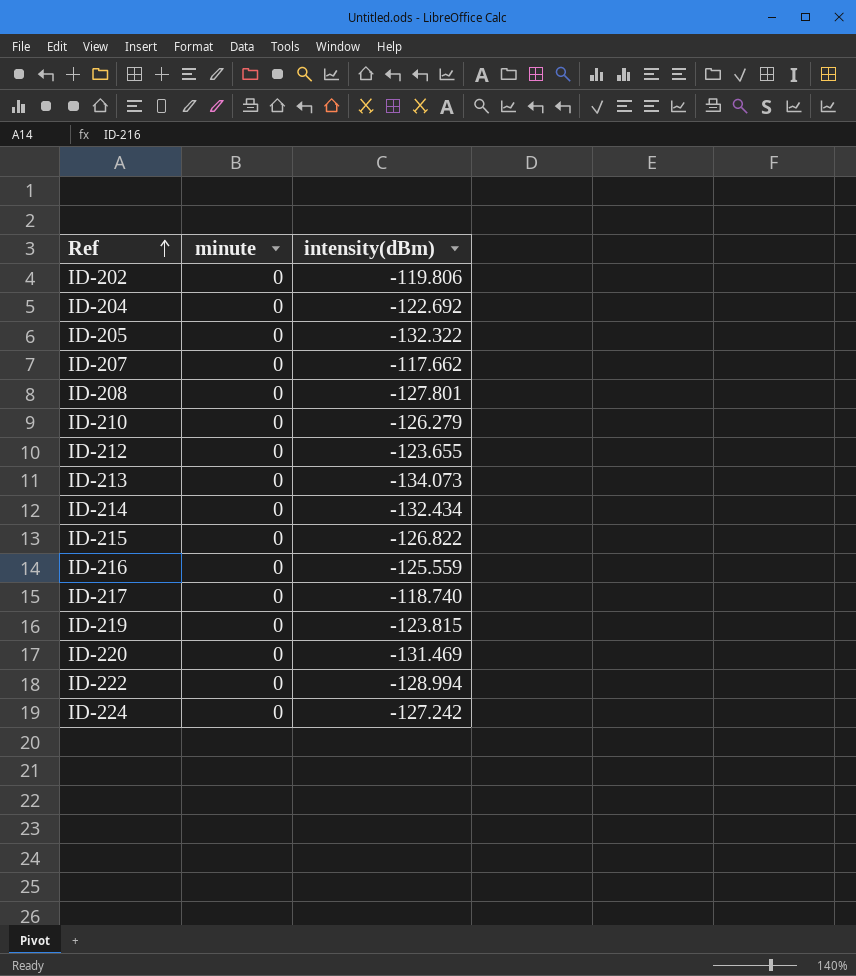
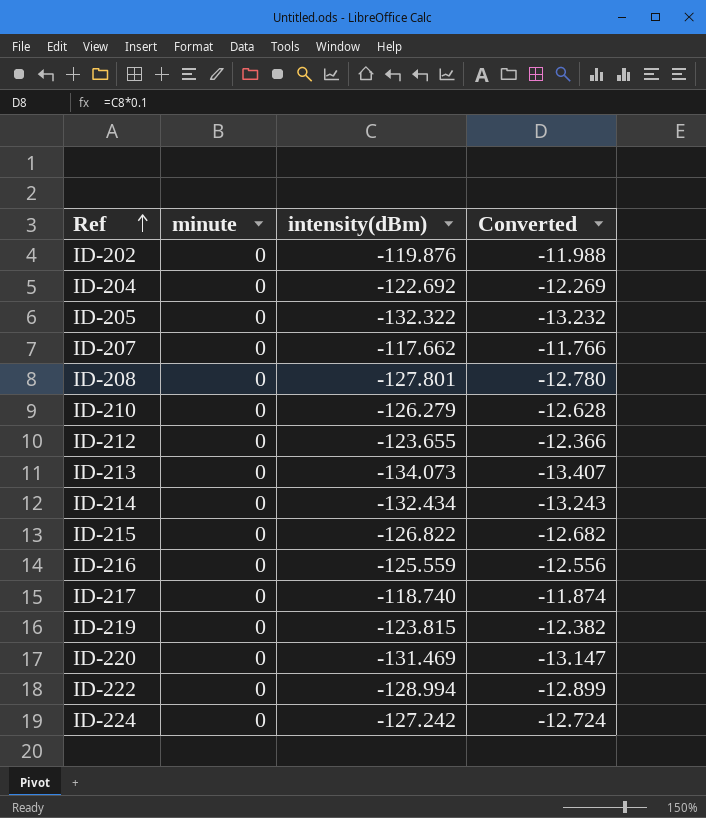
column Converted | formula: none -> [intensity(dBm)] * 0.1
ID-202 | intensity(dBm): -119.806 -> -119.876

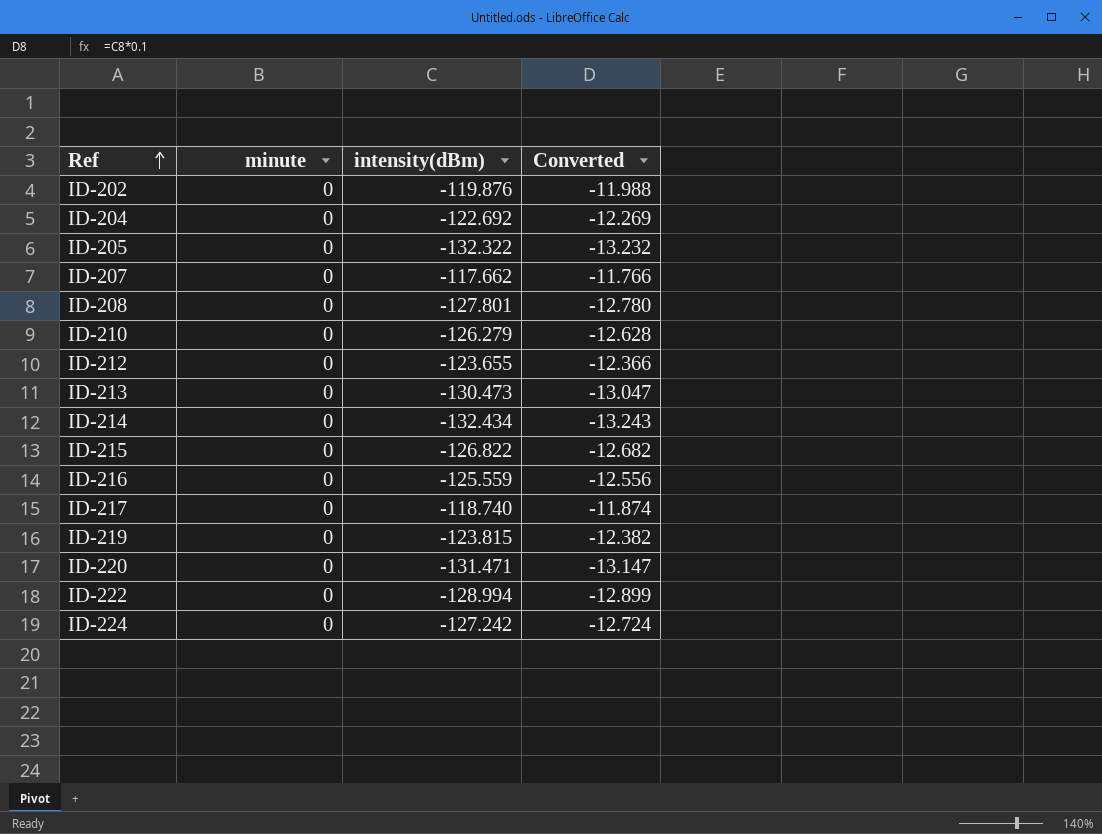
ID-213 | intensity(dBm): -134.073 -> -130.473
ID-213 | Converted: -13.407 -> -13.047
ID-220 | intensity(dBm): -131.469 -> -131.471

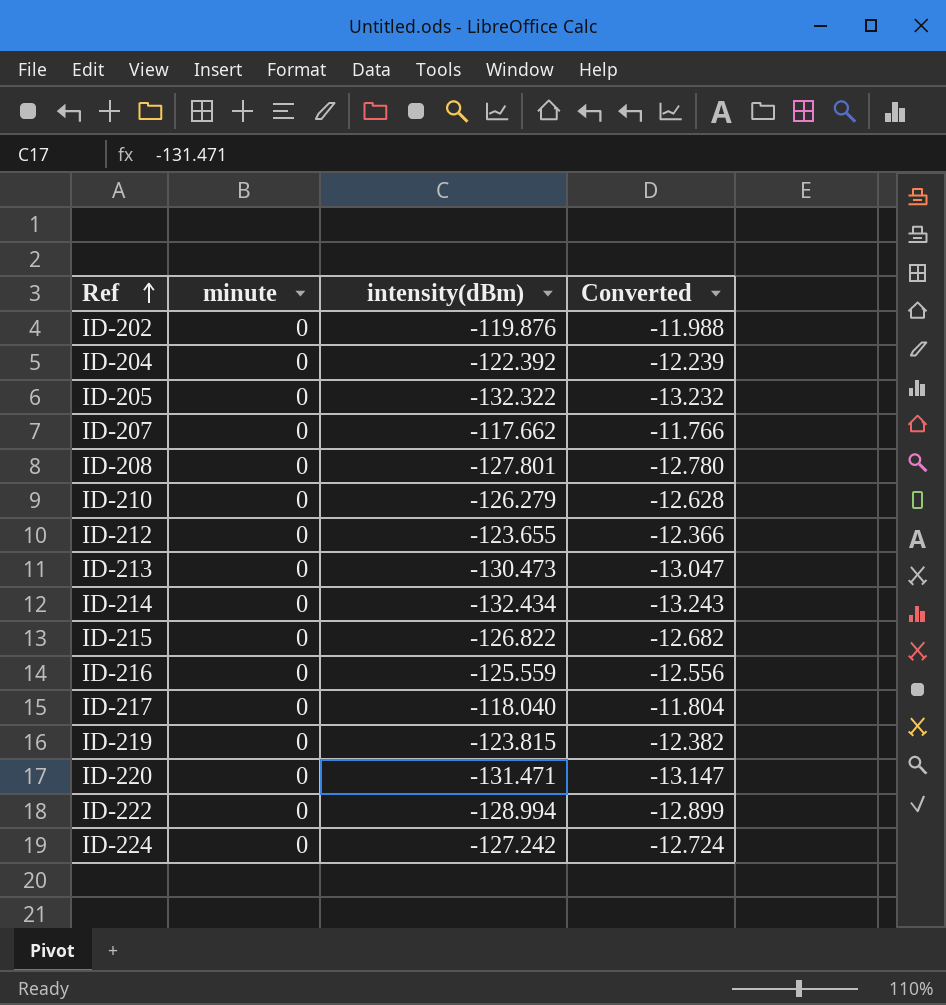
ID-204 | intensity(dBm): -122.692 -> -122.392
ID-204 | Converted: -12.269 -> -12.239
ID-217 | intensity(dBm): -118.740 -> -118.040
ID-217 | Converted: -11.874 -> -11.804

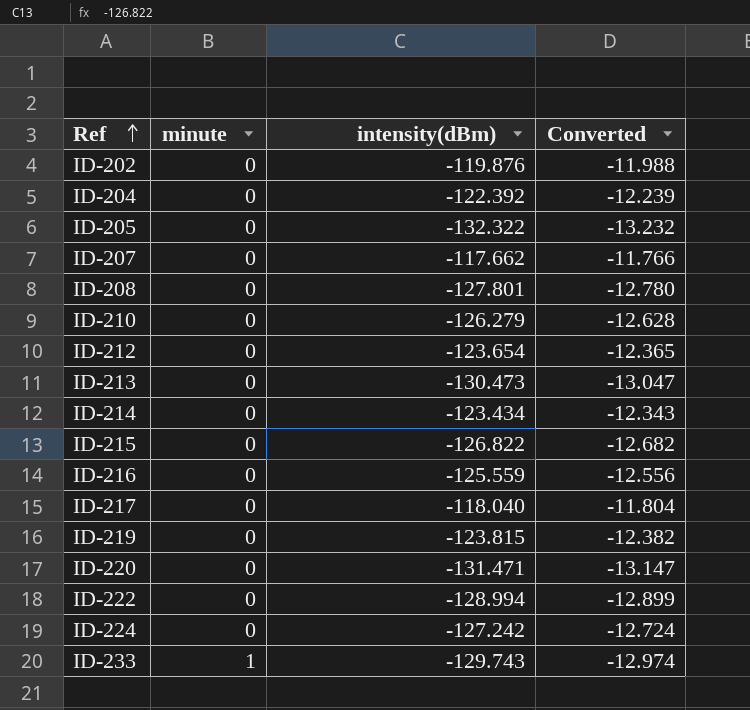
ID-212 | intensity(dBm): -123.655 -> -123.654
ID-212 | Converted: -12.366 -> -12.365
ID-214 | intensity(dBm): -132.434 -> -123.434
ID-214 | Converted: -13.243 -> -12.343
row ID-233: none -> 1 | -129.743 | -12.974

